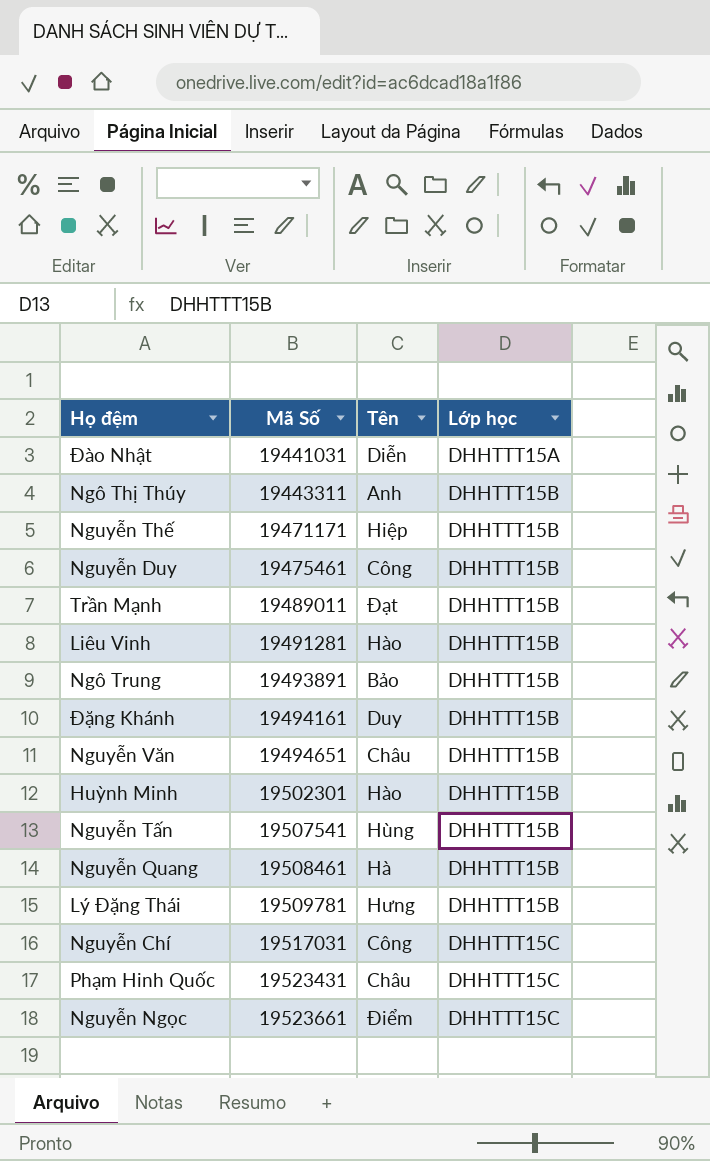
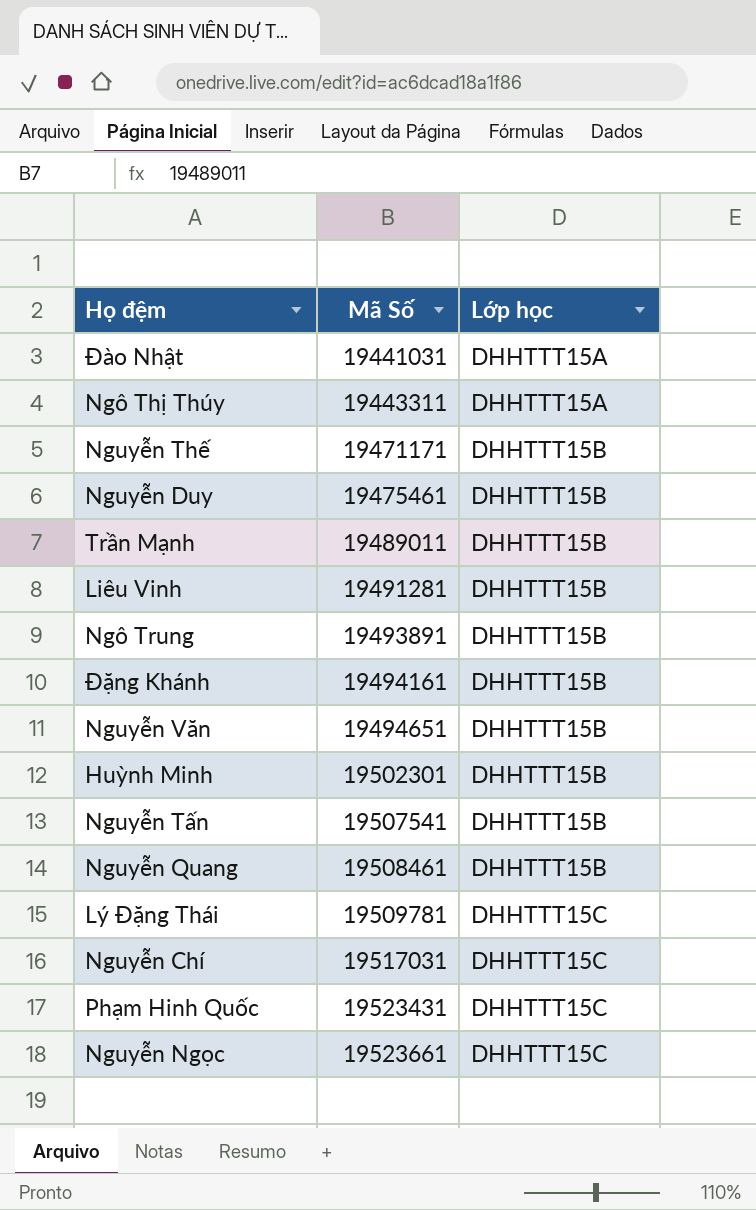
column Tên | position: 3 -> none
Ngô Thị Thúy | Lớp học: DHHTTT15B -> DHHTTT15A
Lý Đặng Thái | Lớp học: DHHTTT15B -> DHHTTT15C

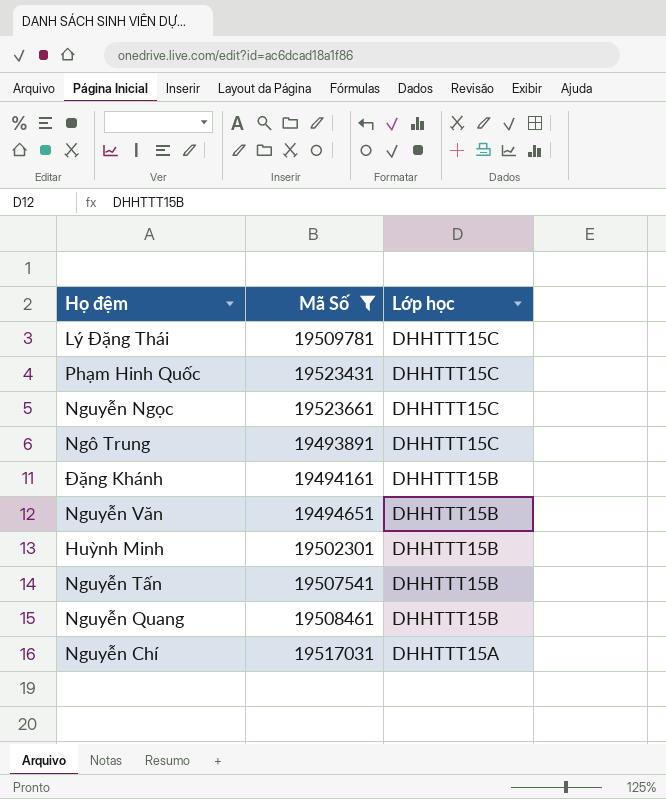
filter: none -> Mã Số >= 19493891
row order: Mã Số ascending -> Lớp học descending
Ngô Trung | Lớp học: DHHTTT15B -> DHHTTT15C
Nguyễn Chí | Lớp học: DHHTTT15C -> DHHTTT15A

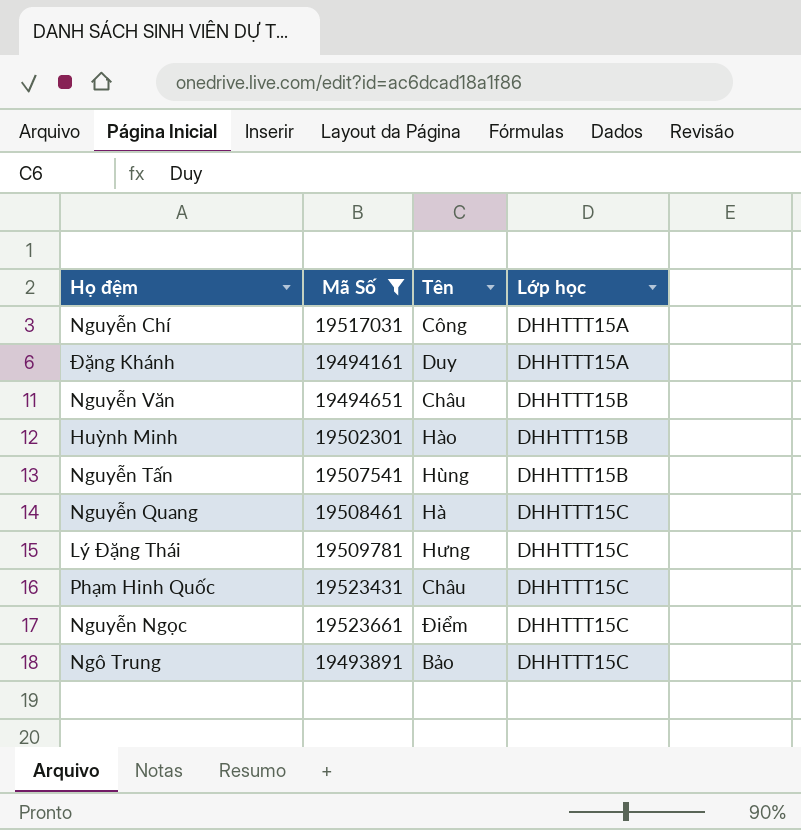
row order: Lớp học descending -> Lớp học ascending
column Tên | position: none -> 3
Đặng Khánh | Lớp học: DHHTTT15B -> DHHTTT15A
Nguyễn Quang | Lớp học: DHHTTT15B -> DHHTTT15C

